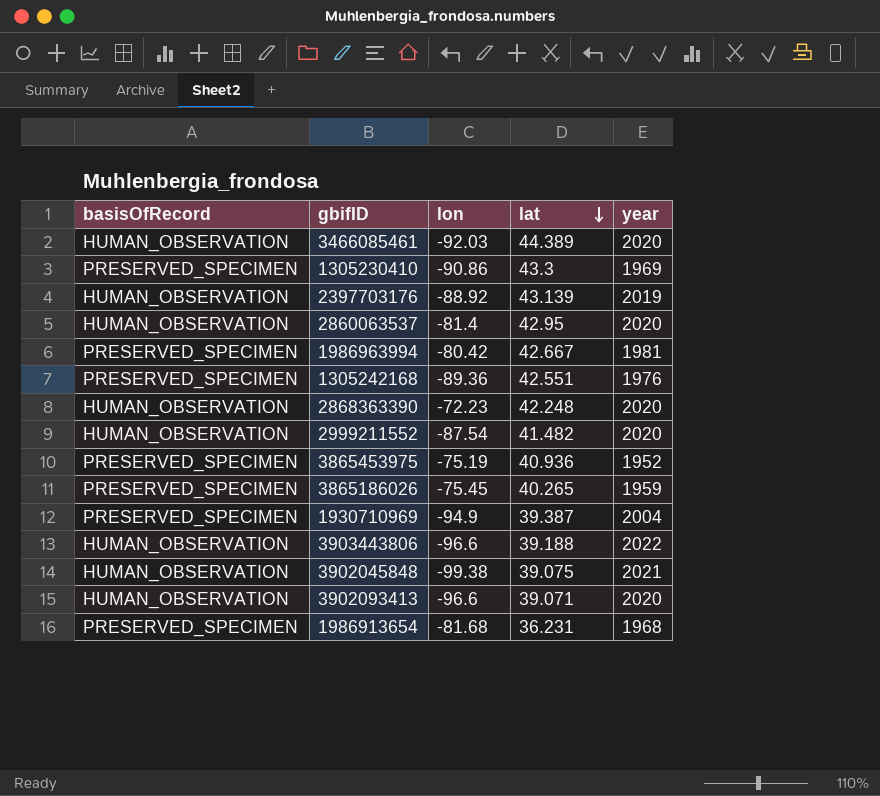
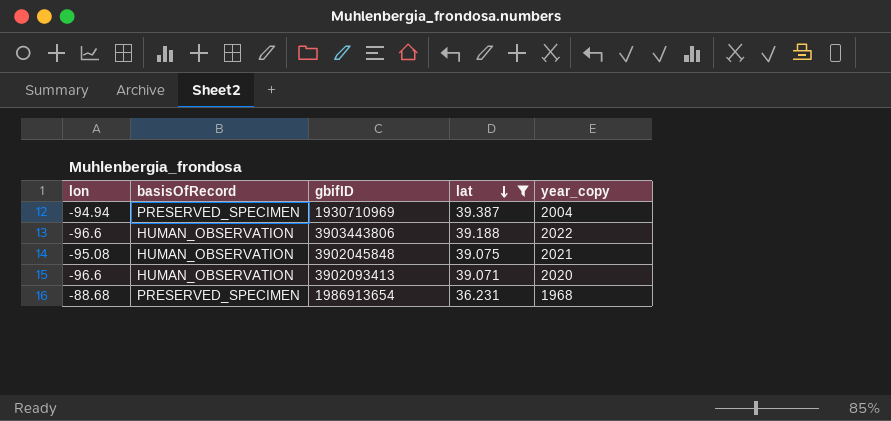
filter: none -> lat <= 39.387
column lon | position: 3 -> 1
column name: year -> year_copy
1930710969 | lon: -94.9 -> -94.94
3902045848 | lon: -99.38 -> -95.08
1986913654 | lon: -81.68 -> -88.68

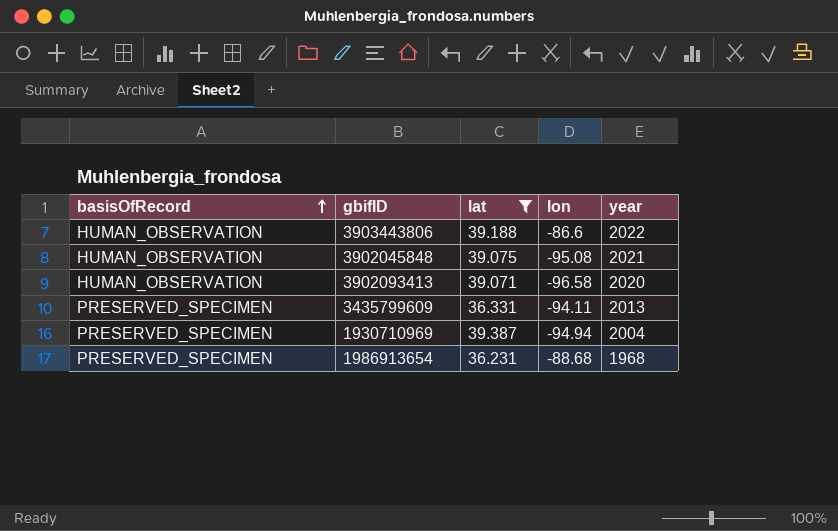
row order: lat descending -> basisOfRecord ascending
column lon | position: 1 -> 4
column name: year_copy -> year
3903443806 | lon: -96.6 -> -86.6
3902093413 | lon: -96.6 -> -96.58
row 3435799609: none -> PRESERVED_SPECIMEN | 36.331 | -94.11 | 2013

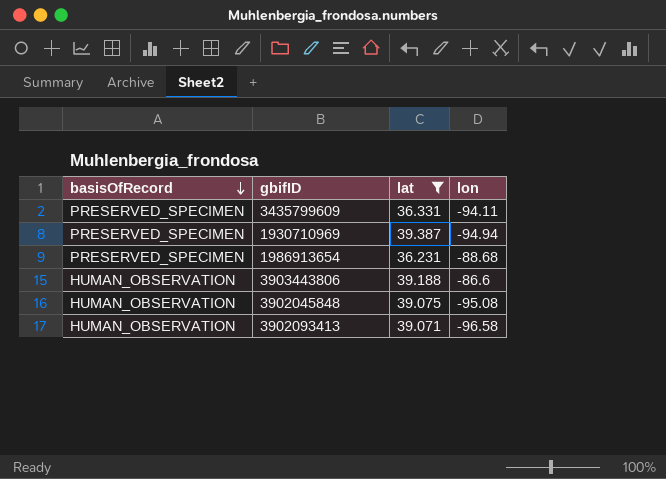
row order: basisOfRecord ascending -> basisOfRecord descending
column year | position: 5 -> none

